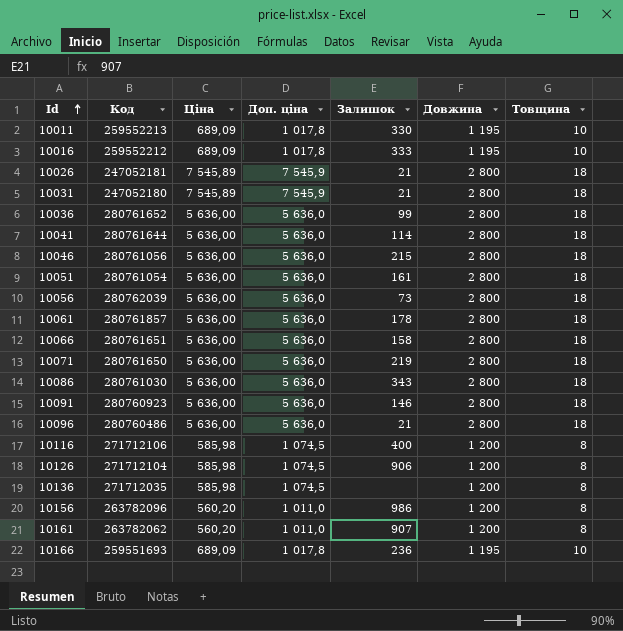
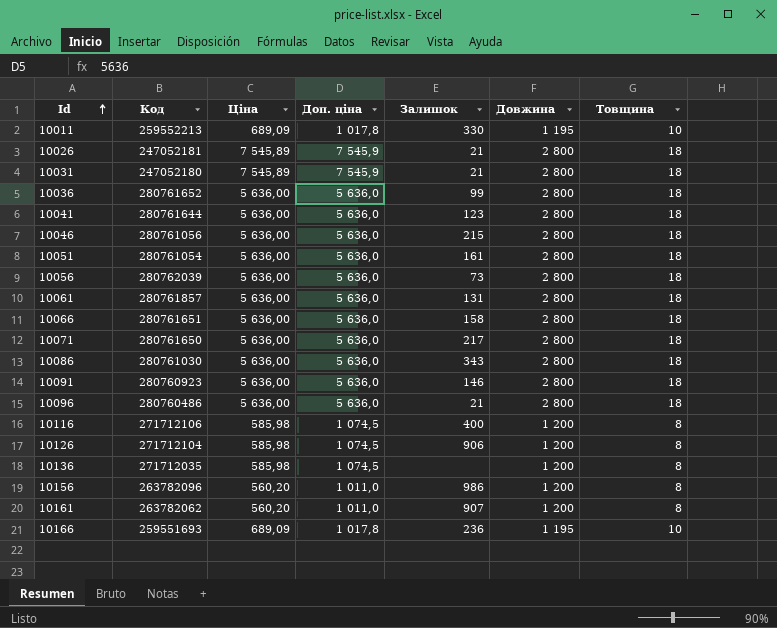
row 10016: 259552212 | 689,09 | 1 017,8 | 333 | 1 195 | 10 -> none
10041 | Залишок: 114 -> 123
10061 | Залишок: 178 -> 131
10071 | Залишок: 219 -> 217

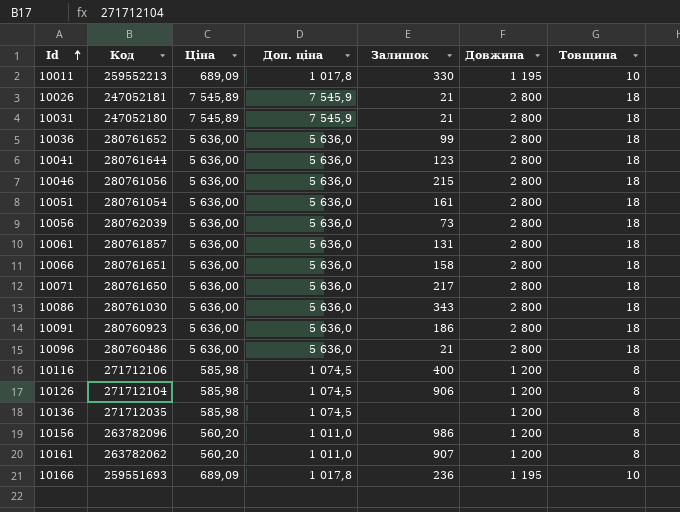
10091 | Залишок: 146 -> 186

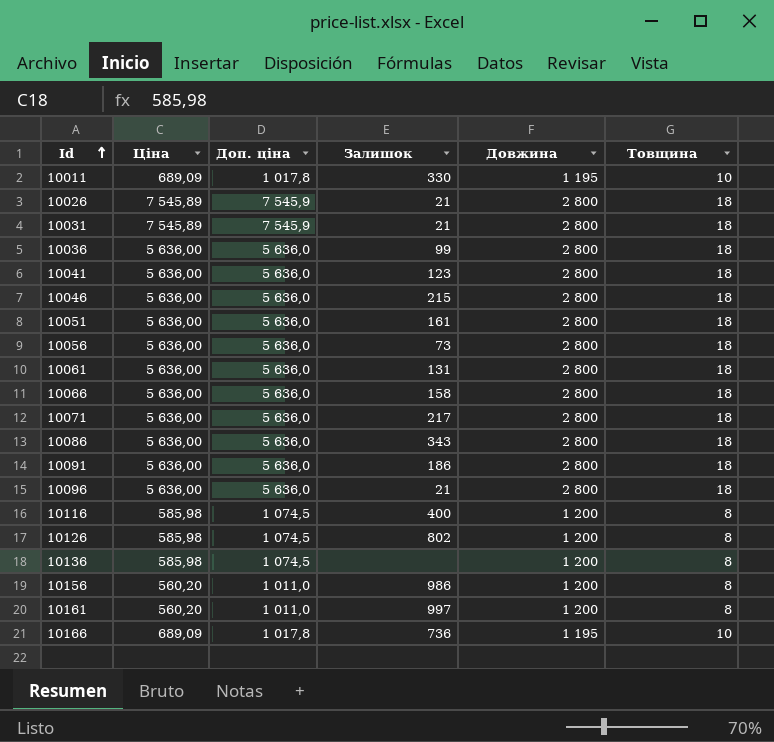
column Код | position: 2 -> none
10126 | Залишок: 906 -> 802
10161 | Залишок: 907 -> 997
10166 | Залишок: 236 -> 736

